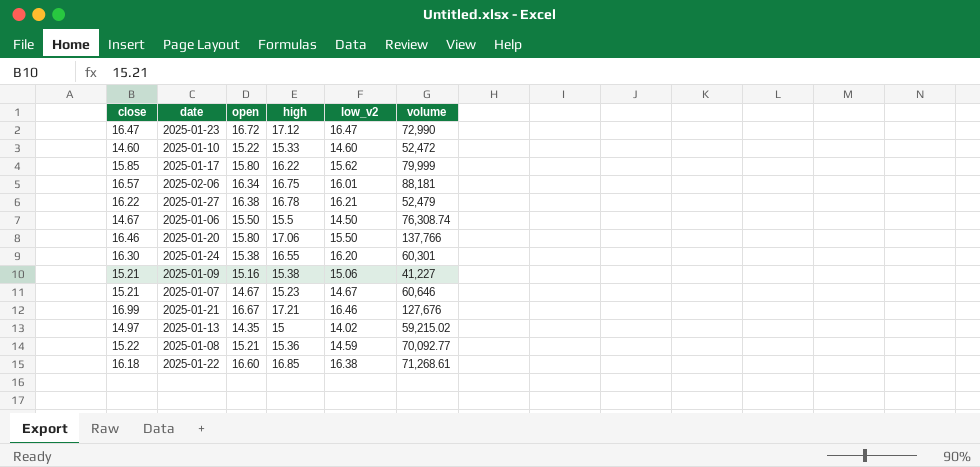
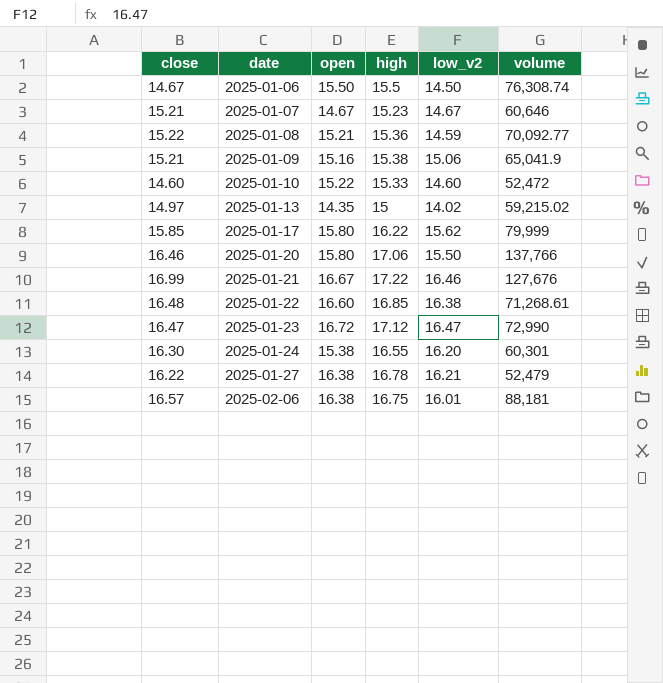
row order: none -> date ascending
2025-01-09 | volume: 41,227 -> 65,041.9
2025-01-21 | high: 17.21 -> 17.22
2025-01-22 | close: 16.18 -> 16.48
2025-02-06 | open: 16.34 -> 16.38

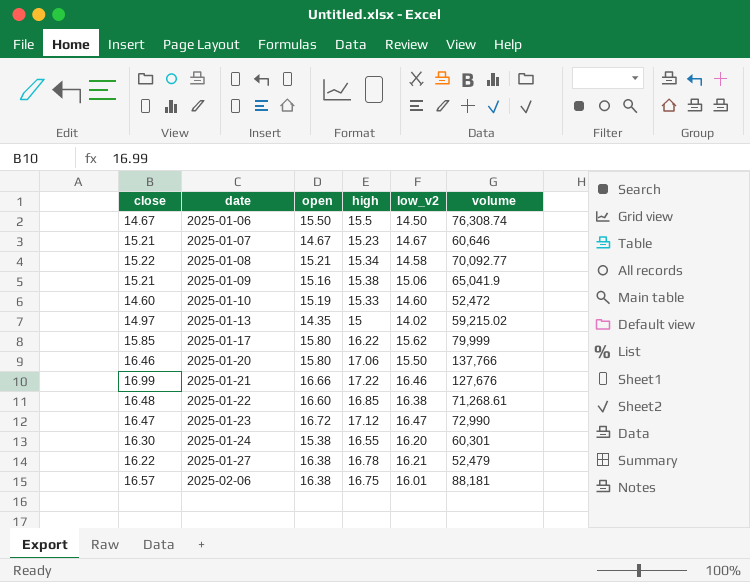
2025-01-08 | high: 15.36 -> 15.34
2025-01-08 | low_v2: 14.59 -> 14.58
2025-01-10 | open: 15.22 -> 15.19
2025-01-21 | open: 16.67 -> 16.66

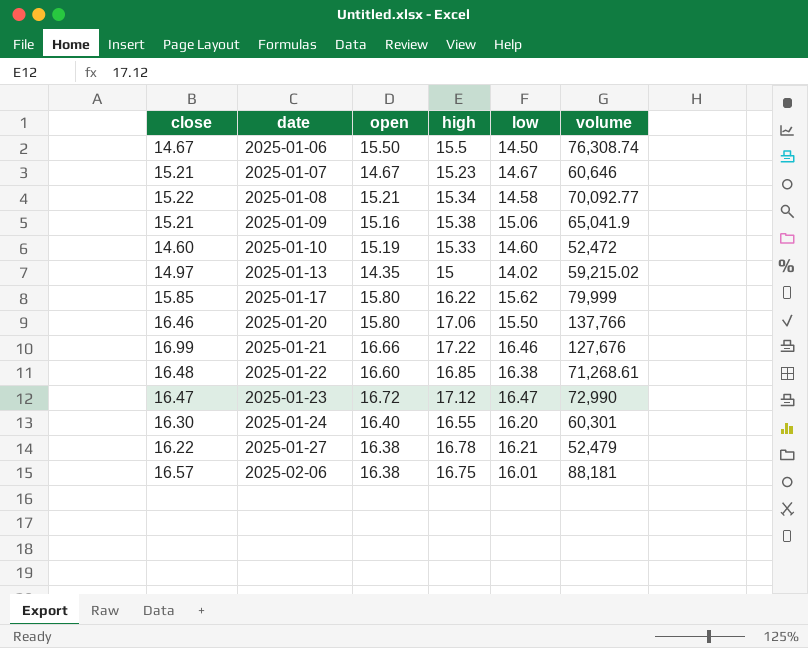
column name: low_v2 -> low
2025-01-24 | open: 15.38 -> 16.40

